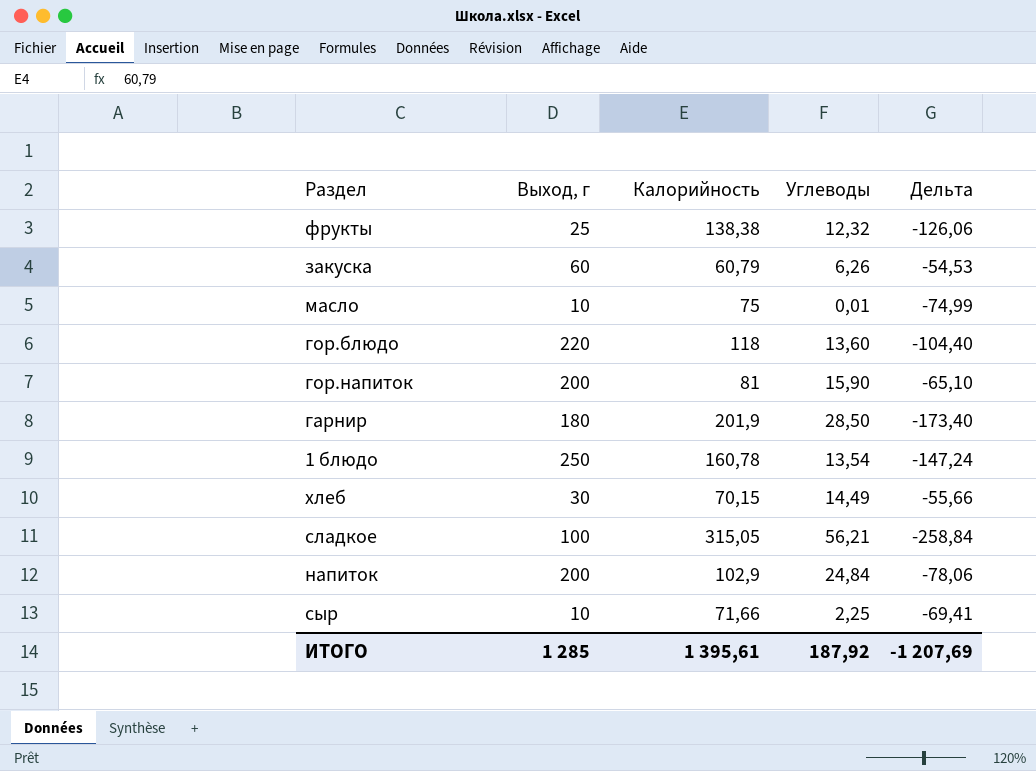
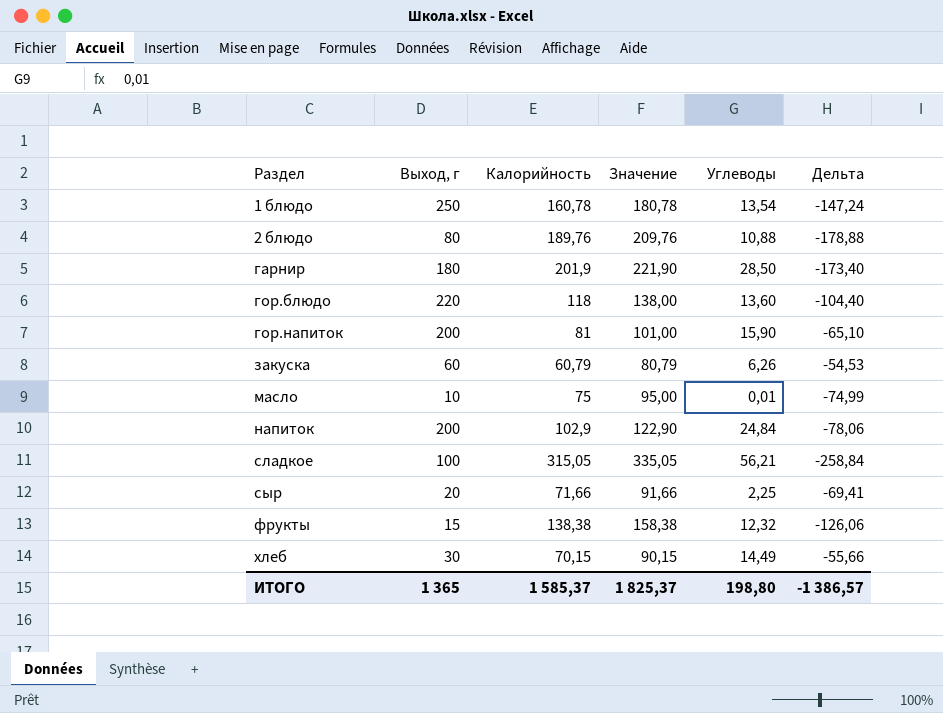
row order: none -> Раздел ascending
column Значение | formula: none -> [Калорийность] + 20
row 2 блюдо: none -> 80 | 189,76 | 209,76 | 10,88 | -178,88
сыр | Выход, г: 10 -> 20
фрукты | Выход, г: 25 -> 15
ИТОГО | Выход, г: 1 285 -> 1 365
ИТОГО | Калорийность: 1 395,61 -> 1 585,37
ИТОГО | Углеводы: 187,92 -> 198,80
ИТОГО | Дельта: -1 207,69 -> -1 386,57

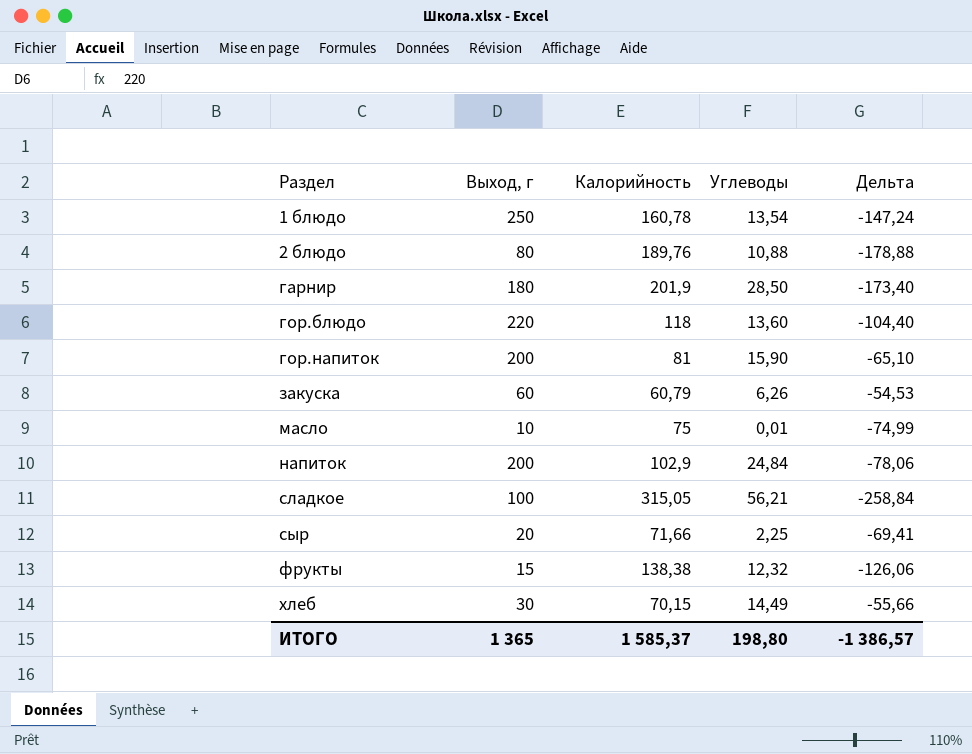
column Значение | formula: [Калорийность] + 20 -> none

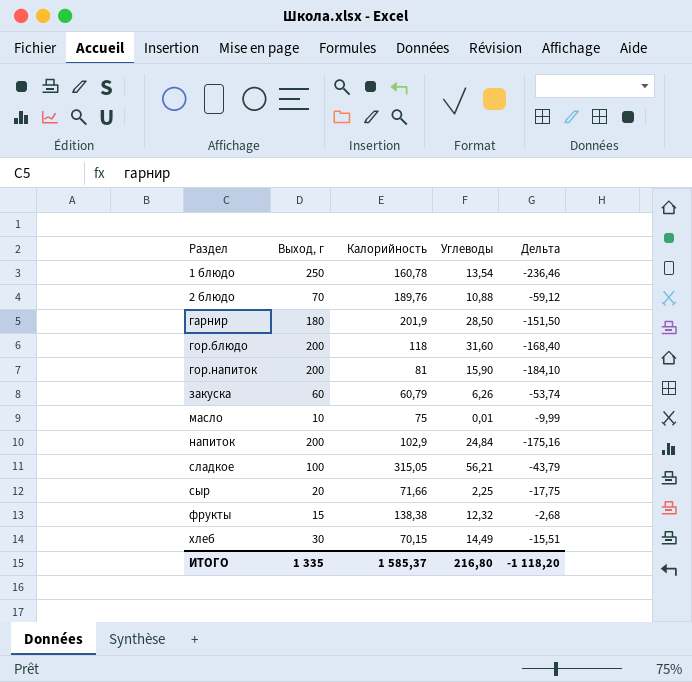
column Дельта | formula: [Углеводы] - [Калорийность] -> [Углеводы] - [Выход, г]
2 блюдо | Выход, г: 80 -> 70
гор.блюдо | Выход, г: 220 -> 200
гор.блюдо | Углеводы: 13,60 -> 31,60
ИТОГО | Выход, г: 1 365 -> 1 335
ИТОГО | Углеводы: 198,80 -> 216,80
ИТОГО | Дельта: -1 386,57 -> -1 118,20

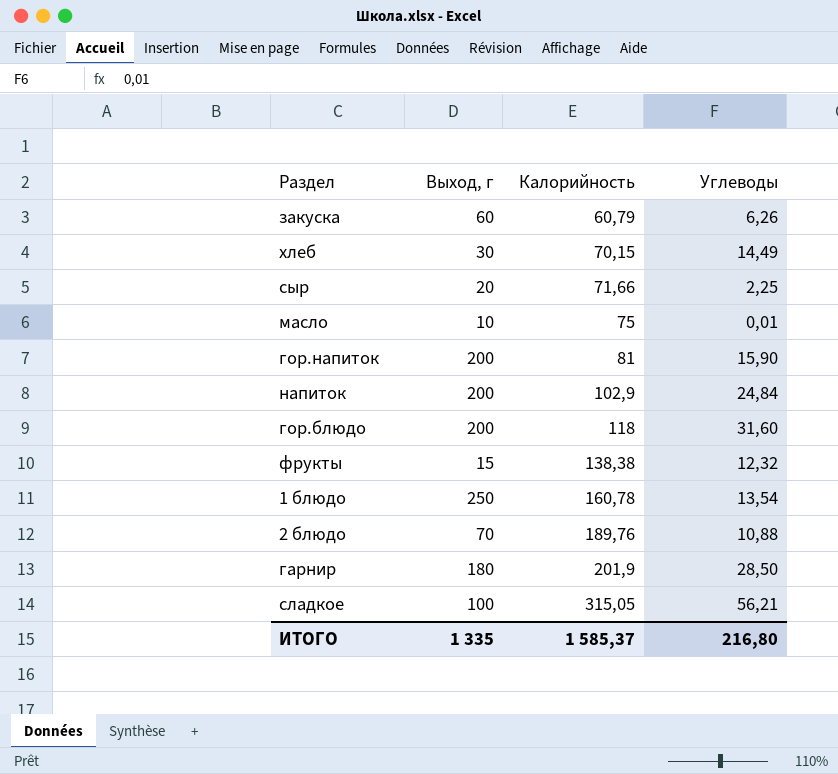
row order: Раздел ascending -> Калорийность ascending
column Дельта | formula: [Углеводы] - [Выход, г] -> none

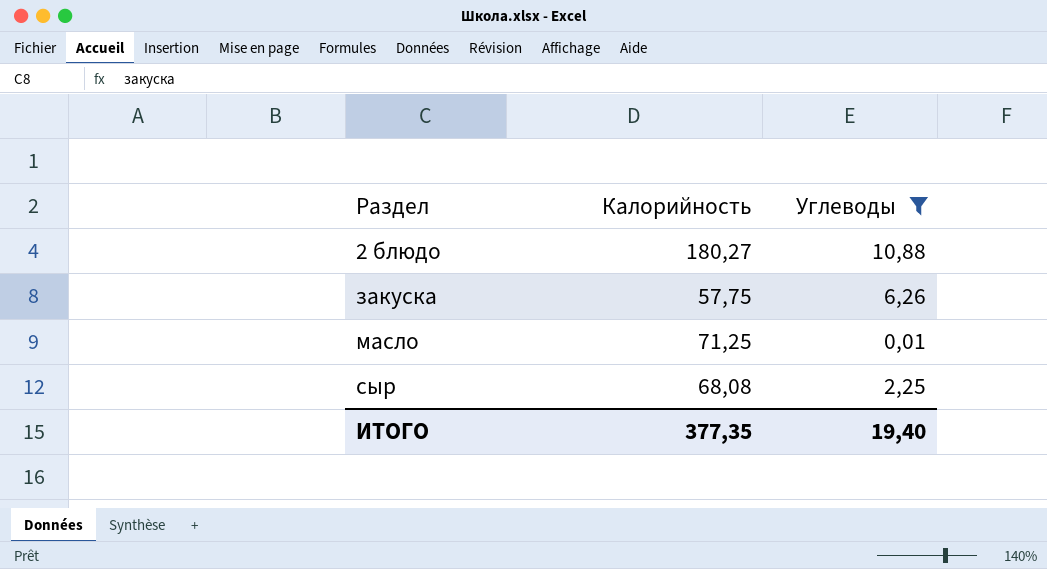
filter: none -> Углеводы <= 10,88
row order: Калорийность ascending -> Раздел ascending
column Выход, г | position: 2 -> none
2 блюдо | Калорийность: 189,76 -> 180,27
закуска | Калорийность: 60,79 -> 57,75
масло | Калорийность: 75 -> 71,25
сыр | Калорийность: 71,66 -> 68,08
ИТОГО | Калорийность: 1 585,37 -> 377,35
ИТОГО | Углеводы: 216,80 -> 19,40

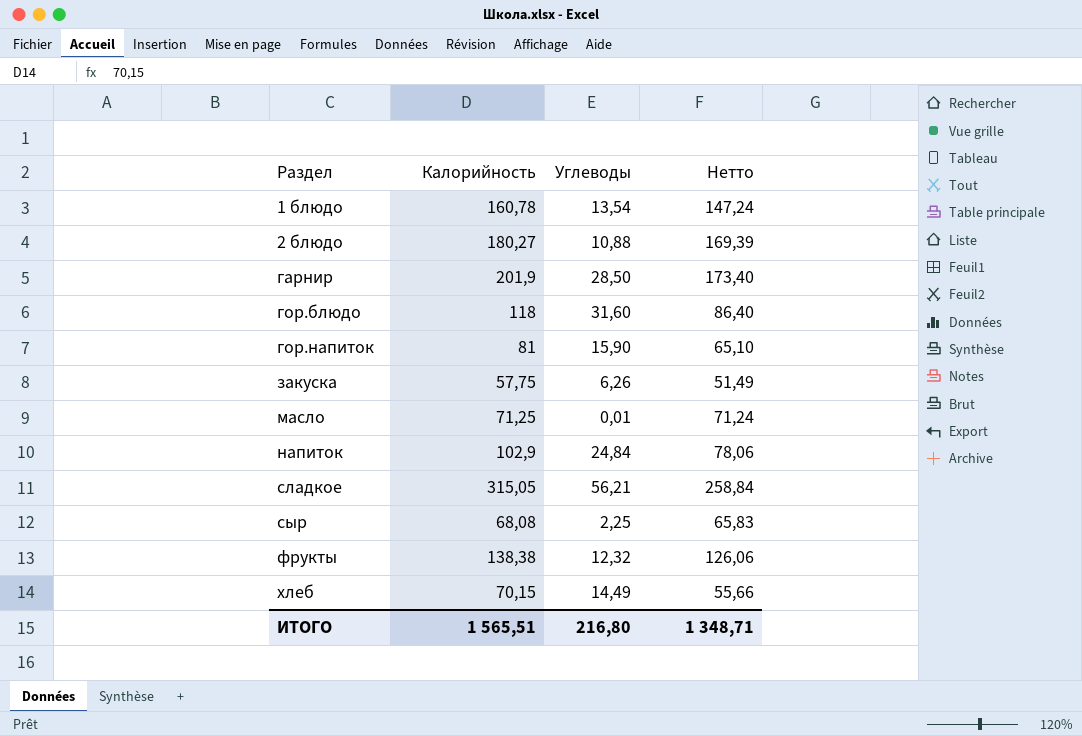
filter: Углеводы <= 10,88 -> none
column Нетто | formula: none -> [Калорийность] - [Углеводы]
ИТОГО | Калорийность: 377,35 -> 1 565,51
ИТОГО | Углеводы: 19,40 -> 216,80

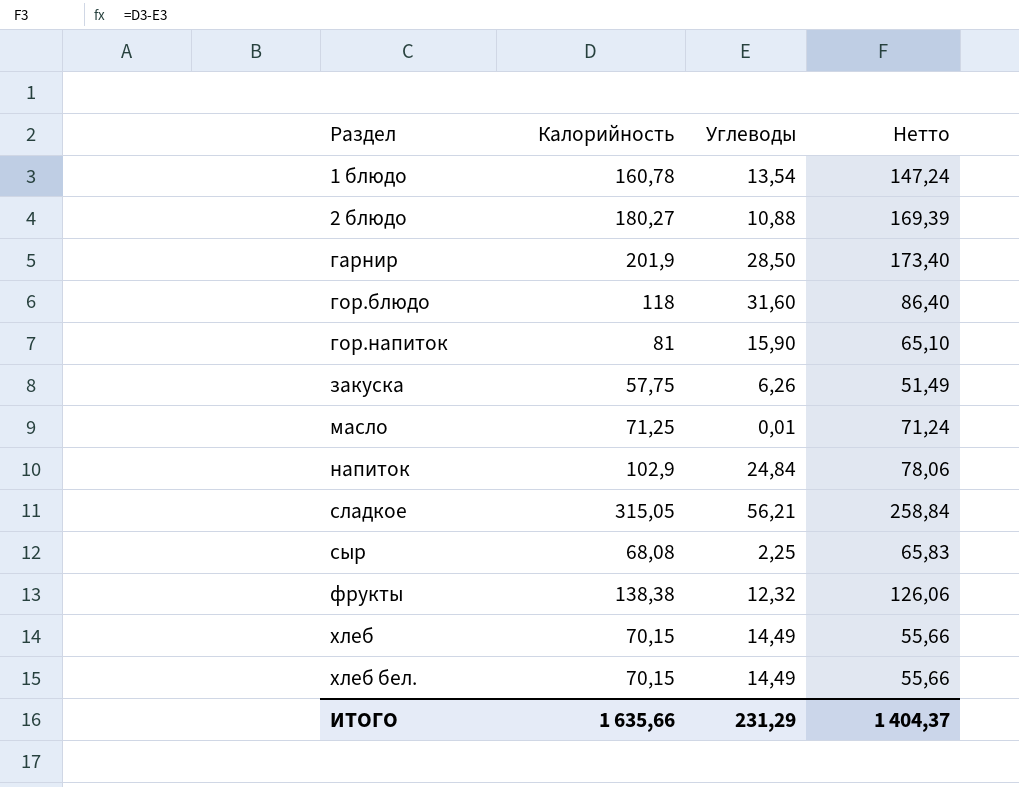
row хлеб бел.: none -> 70,15 | 14,49 | 55,66
ИТОГО | Калорийность: 1 565,51 -> 1 635,66
ИТОГО | Углеводы: 216,80 -> 231,29
ИТОГО | Нетто: 1 348,71 -> 1 404,37

